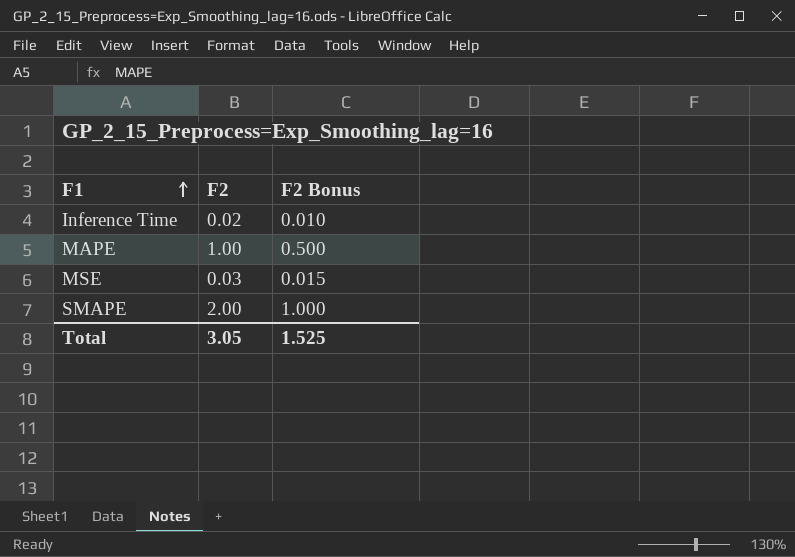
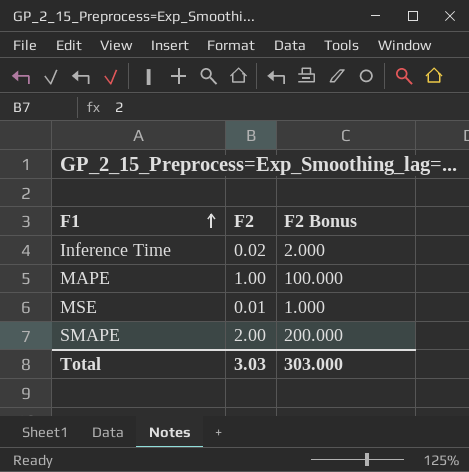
column F2 Bonus | formula: [F2] * 0.5 -> [F2] * 100
MSE | F2: 0.03 -> 0.01
Total | F2: 3.05 -> 3.03
Total | F2 Bonus: 1.525 -> 303.000

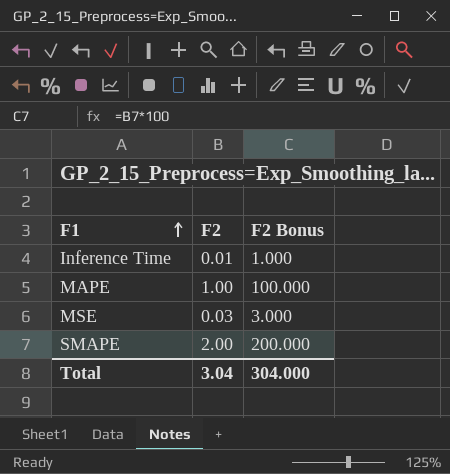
Inference Time | F2: 0.02 -> 0.01
Inference Time | F2 Bonus: 2.000 -> 1.000
MSE | F2: 0.01 -> 0.03
MSE | F2 Bonus: 1.000 -> 3.000
Total | F2: 3.03 -> 3.04
Total | F2 Bonus: 303.000 -> 304.000

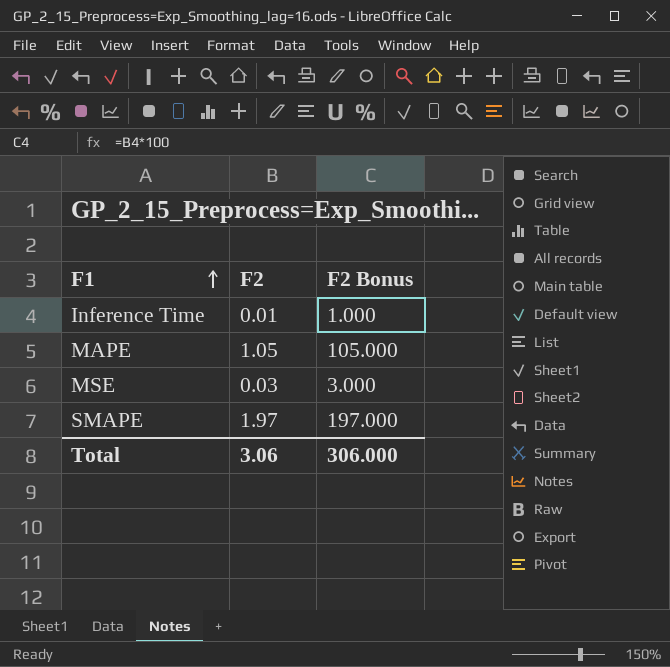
MAPE | F2: 1.00 -> 1.05
MAPE | F2 Bonus: 100.000 -> 105.000
SMAPE | F2: 2.00 -> 1.97
SMAPE | F2 Bonus: 200.000 -> 197.000
Total | F2: 3.04 -> 3.06
Total | F2 Bonus: 304.000 -> 306.000

